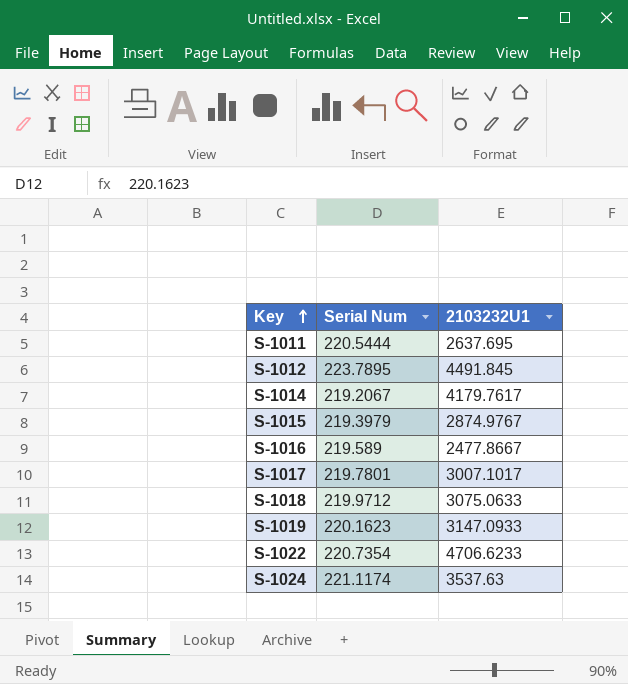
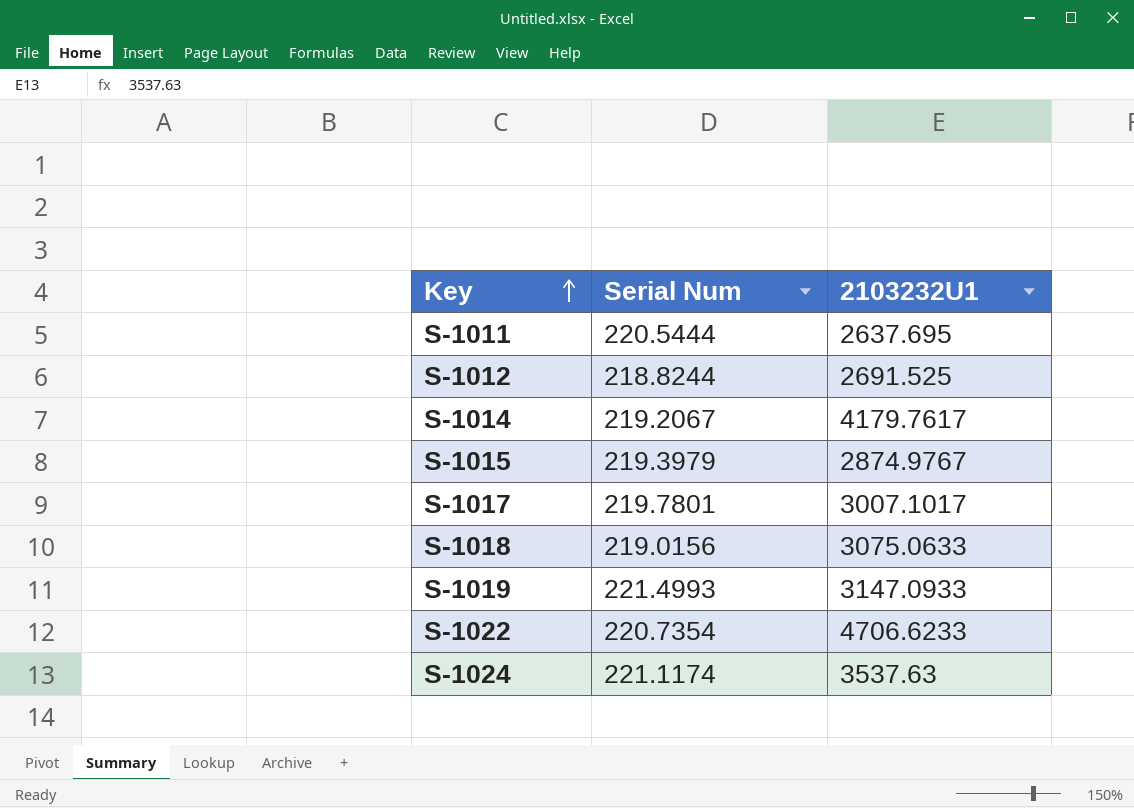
row S-1016: 219.589 | 2477.8667 -> none
S-1012 | Serial Num: 223.7895 -> 218.8244
S-1012 | 2103232U1: 4491.845 -> 2691.525
S-1018 | Serial Num: 219.9712 -> 219.0156
S-1019 | Serial Num: 220.1623 -> 221.4993

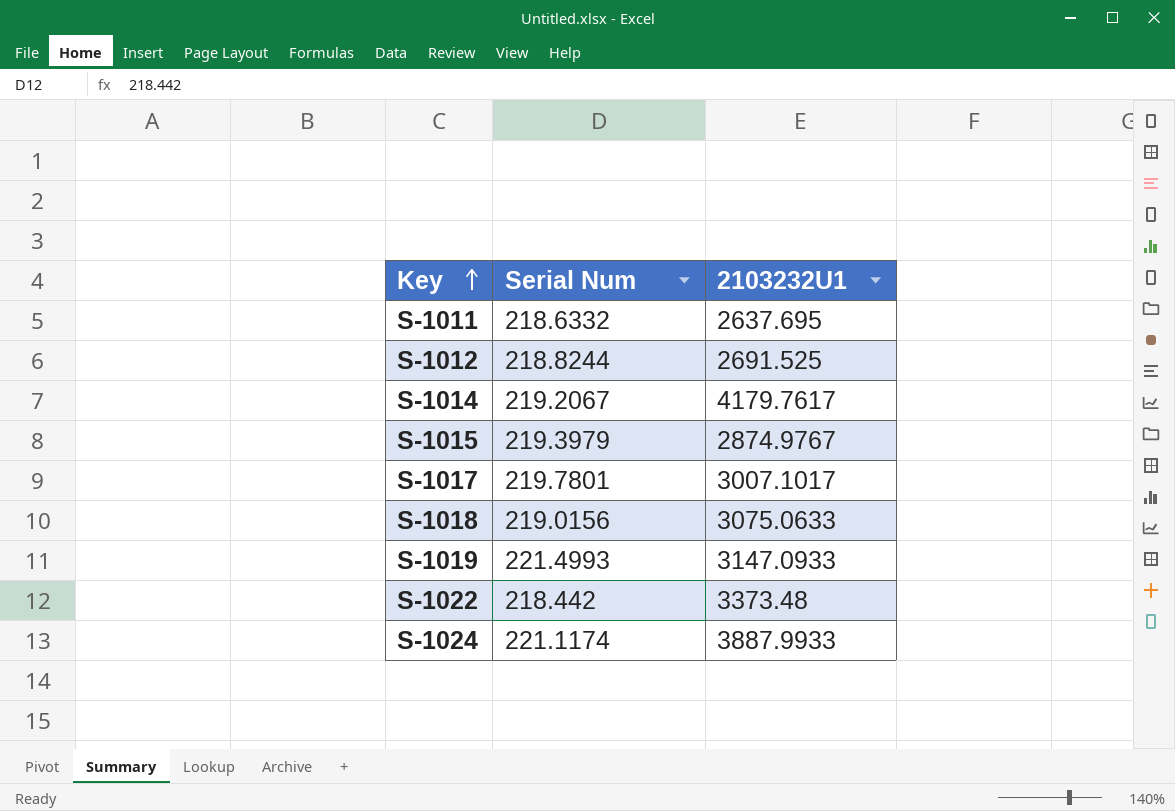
S-1011 | Serial Num: 220.5444 -> 218.6332
S-1022 | Serial Num: 220.7354 -> 218.442
S-1022 | 2103232U1: 4706.6233 -> 3373.48
S-1024 | 2103232U1: 3537.63 -> 3887.9933

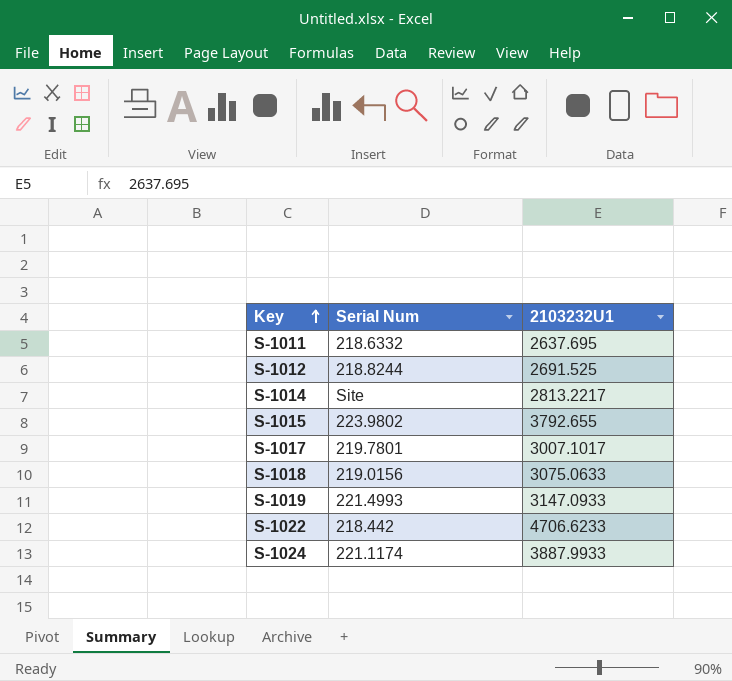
S-1014 | Serial Num: 219.2067 -> Site
S-1014 | 2103232U1: 4179.7617 -> 2813.2217
S-1015 | Serial Num: 219.3979 -> 223.9802
S-1015 | 2103232U1: 2874.9767 -> 3792.655
S-1022 | 2103232U1: 3373.48 -> 4706.6233

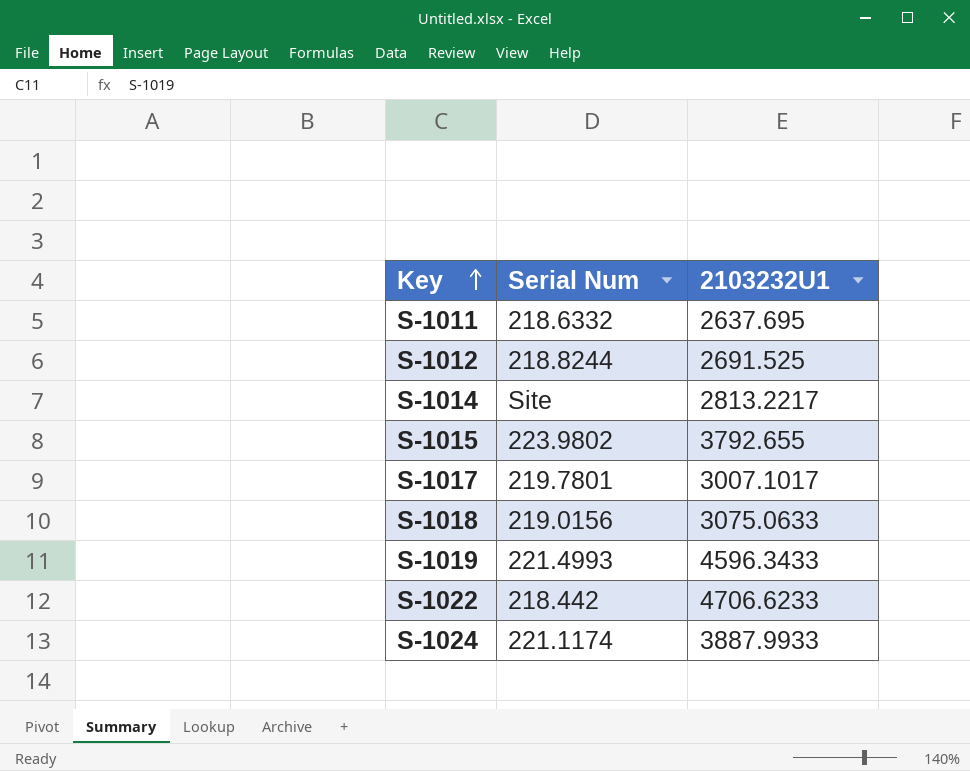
S-1019 | 2103232U1: 3147.0933 -> 4596.3433

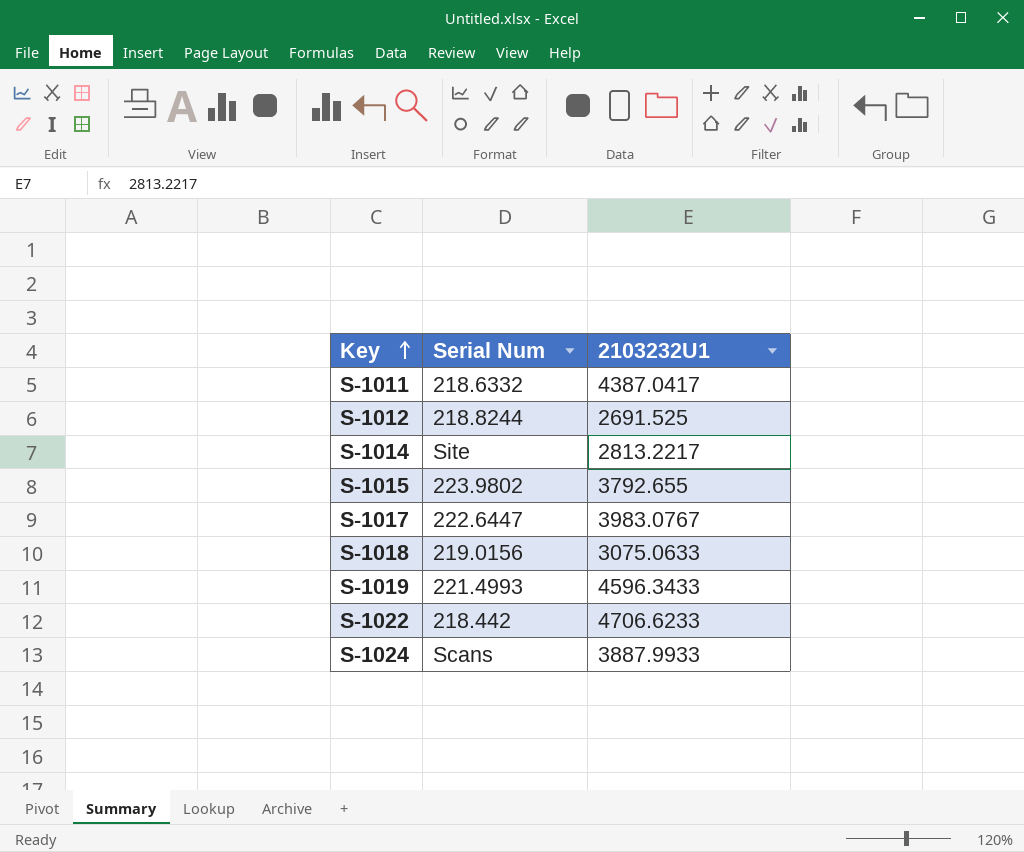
S-1011 | 2103232U1: 2637.695 -> 4387.0417
S-1017 | Serial Num: 219.7801 -> 222.6447
S-1017 | 2103232U1: 3007.1017 -> 3983.0767
S-1024 | Serial Num: 221.1174 -> Scans

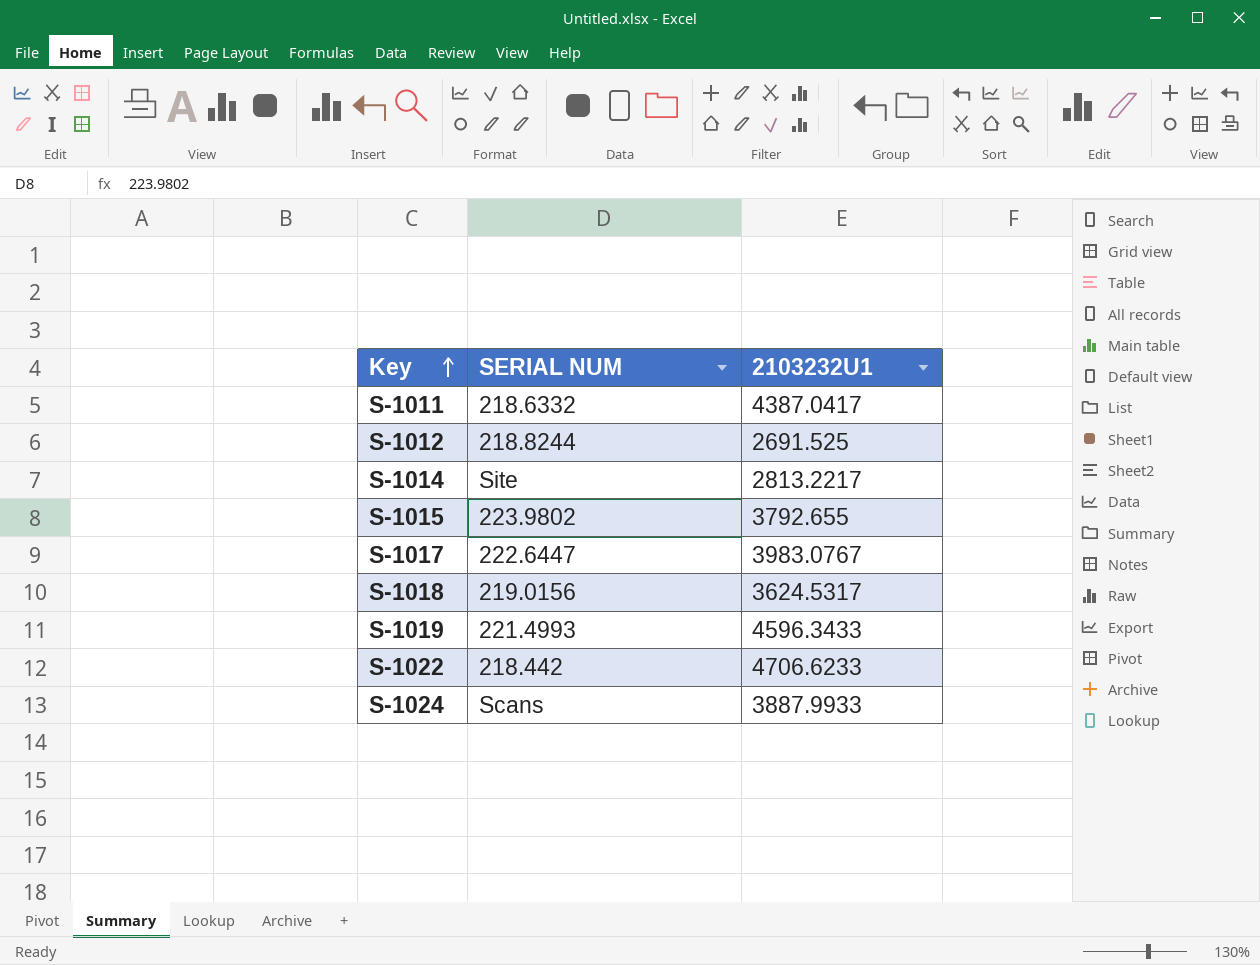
column name: Serial Num -> SERIAL NUM
S-1018 | 2103232U1: 3075.0633 -> 3624.5317

